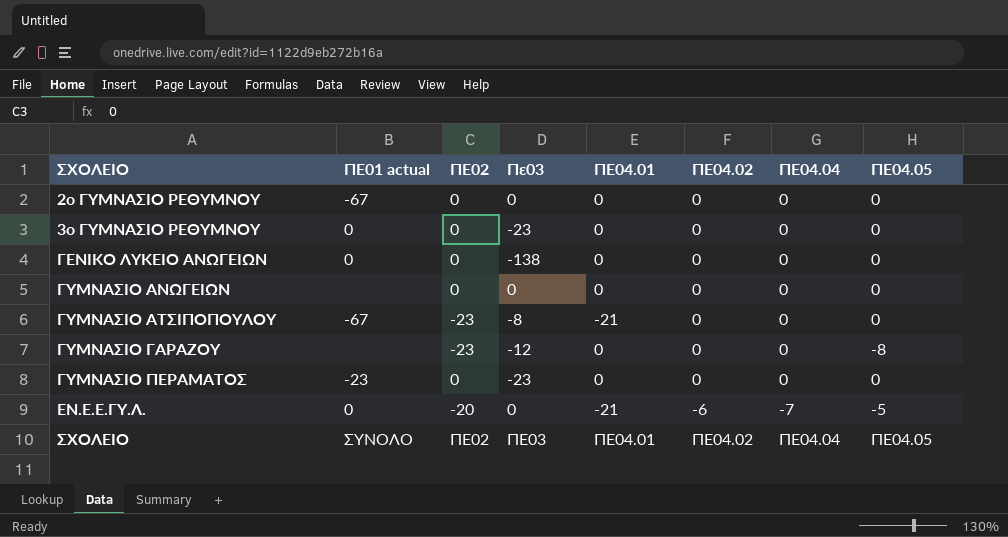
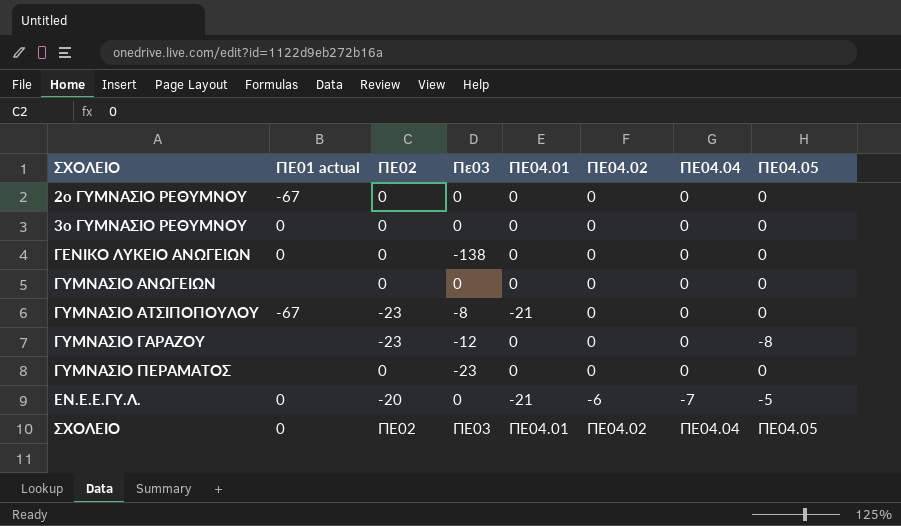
3ο ΓΥΜΝΑΣΙΟ ΡΕΘΥΜΝΟΥ | Πε03: -23 -> 0
ΓΥΜΝΑΣΙΟ ΠΕΡΑΜΑΤΟΣ | ΠΕ01 actual: -23 -> none
ΣΧΟΛΕΙΟ | ΠΕ01 actual: ΣΥΝΟΛΟ -> 0

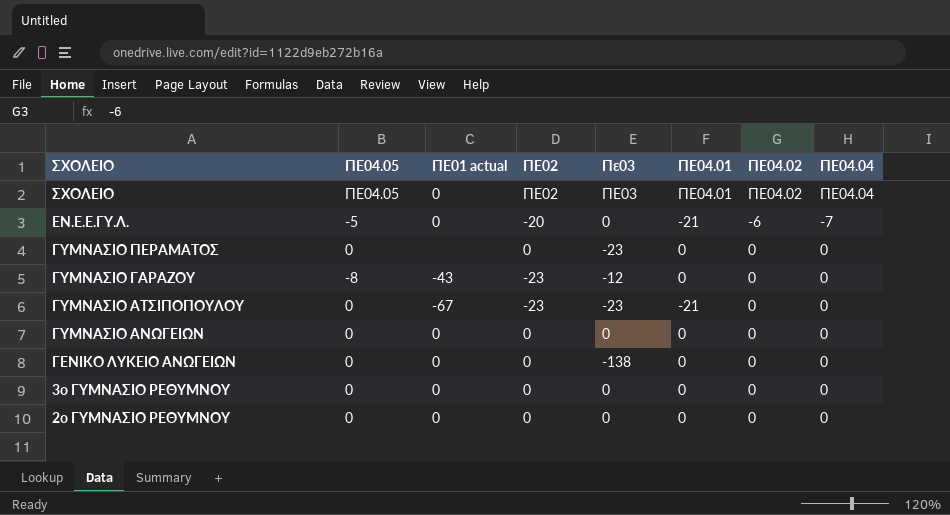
row order: ΣΧΟΛΕΙΟ ascending -> ΣΧΟΛΕΙΟ descending
column ΠΕ04.05 | position: 8 -> 2
ΓΥΜΝΑΣΙΟ ΓΑΡΑΖΟΥ | ΠΕ01 actual: none -> -43
ΓΥΜΝΑΣΙΟ ΑΤΣΙΠΟΠΟΥΛΟΥ | Πε03: -8 -> -23
ΓΥΜΝΑΣΙΟ ΑΝΩΓΕΙΩΝ | ΠΕ01 actual: none -> 0
2ο ΓΥΜΝΑΣΙΟ ΡΕΘΥΜΝΟΥ | ΠΕ01 actual: -67 -> 0

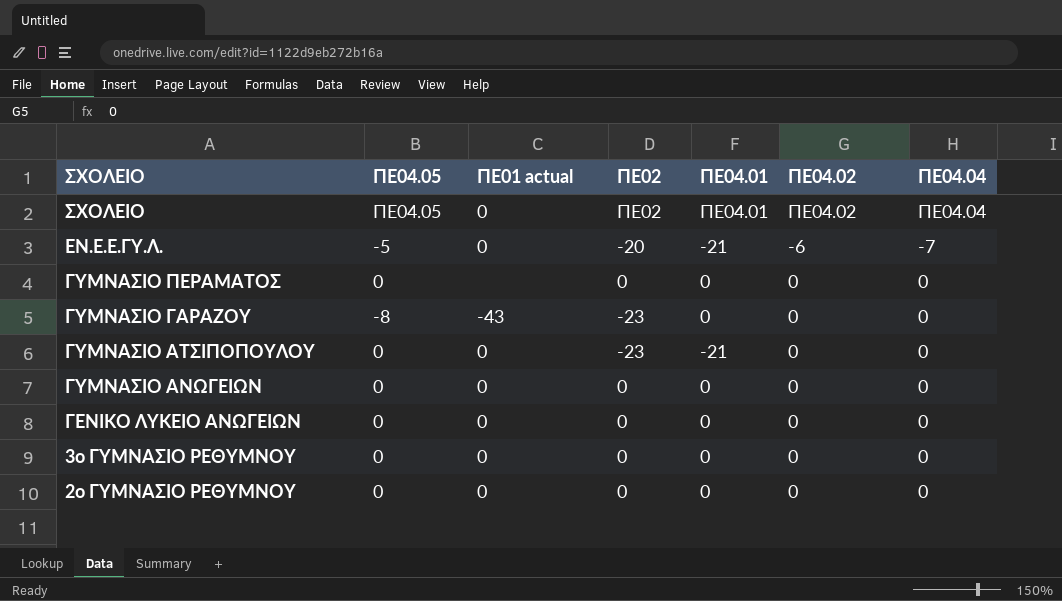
column Πε03 | position: 5 -> none
ΓΥΜΝΑΣΙΟ ΑΤΣΙΠΟΠΟΥΛΟΥ | ΠΕ01 actual: -67 -> 0

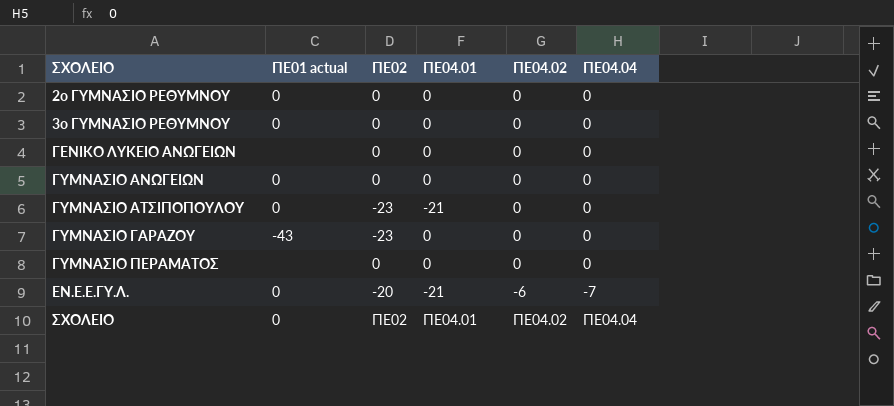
row order: ΣΧΟΛΕΙΟ descending -> ΣΧΟΛΕΙΟ ascending
column ΠΕ04.05 | position: 2 -> none
ΓΕΝΙΚΟ ΛΥΚΕΙΟ ΑΝΩΓΕΙΩΝ | ΠΕ01 actual: 0 -> none

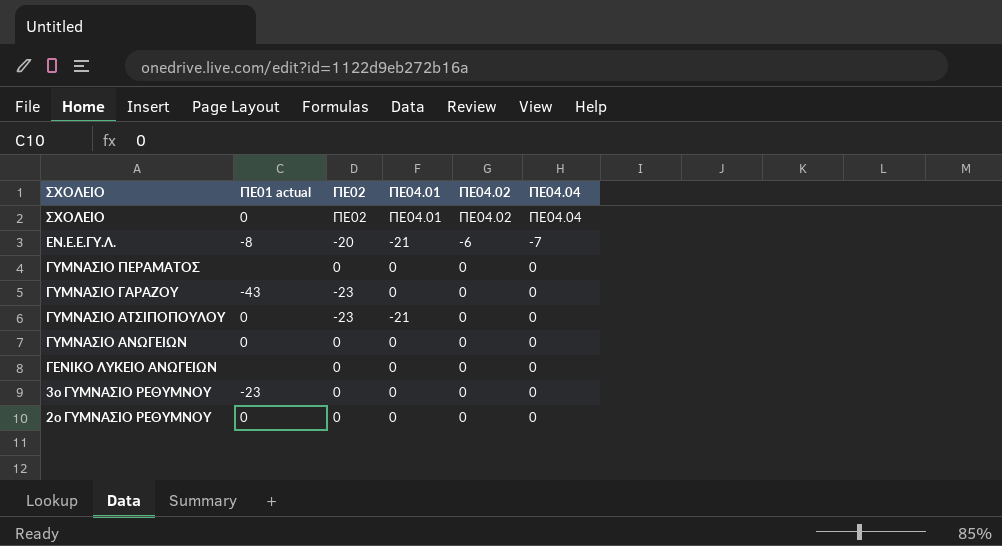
row order: ΣΧΟΛΕΙΟ ascending -> ΣΧΟΛΕΙΟ descending
ΕΝ.Ε.Ε.ΓΥ.Λ. | ΠΕ01 actual: 0 -> -8
3ο ΓΥΜΝΑΣΙΟ ΡΕΘΥΜΝΟΥ | ΠΕ01 actual: 0 -> -23

